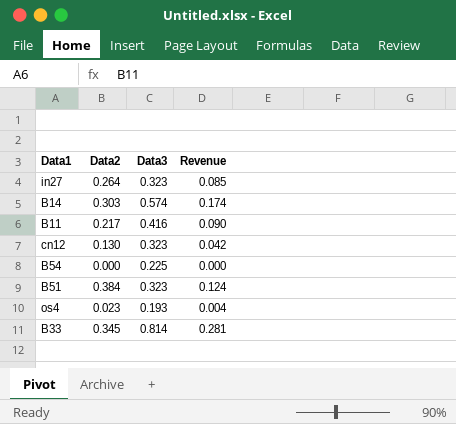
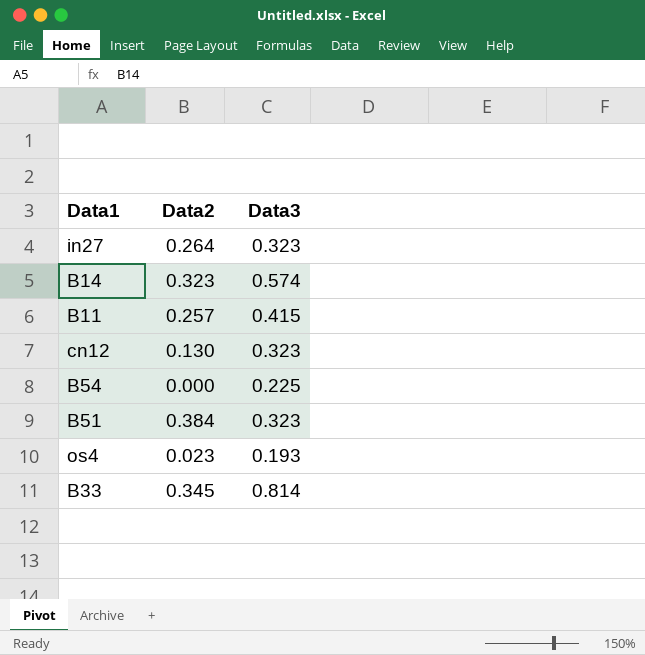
column Revenue | formula: [Data2] * [Data3] -> none
B14 | Data2: 0.303 -> 0.323
B11 | Data2: 0.217 -> 0.257
B11 | Data3: 0.416 -> 0.415

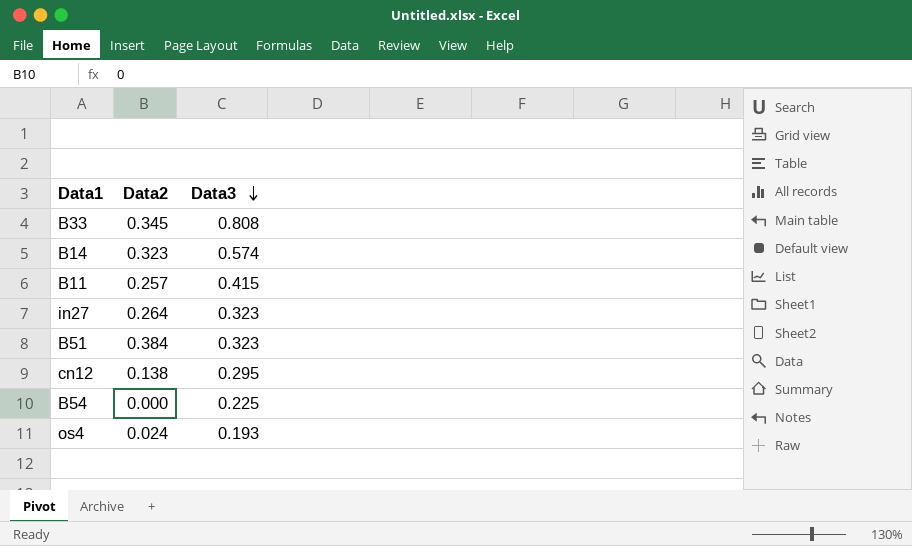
row order: none -> Data3 descending
B33 | Data3: 0.814 -> 0.808
cn12 | Data2: 0.130 -> 0.138
cn12 | Data3: 0.323 -> 0.295
os4 | Data2: 0.023 -> 0.024

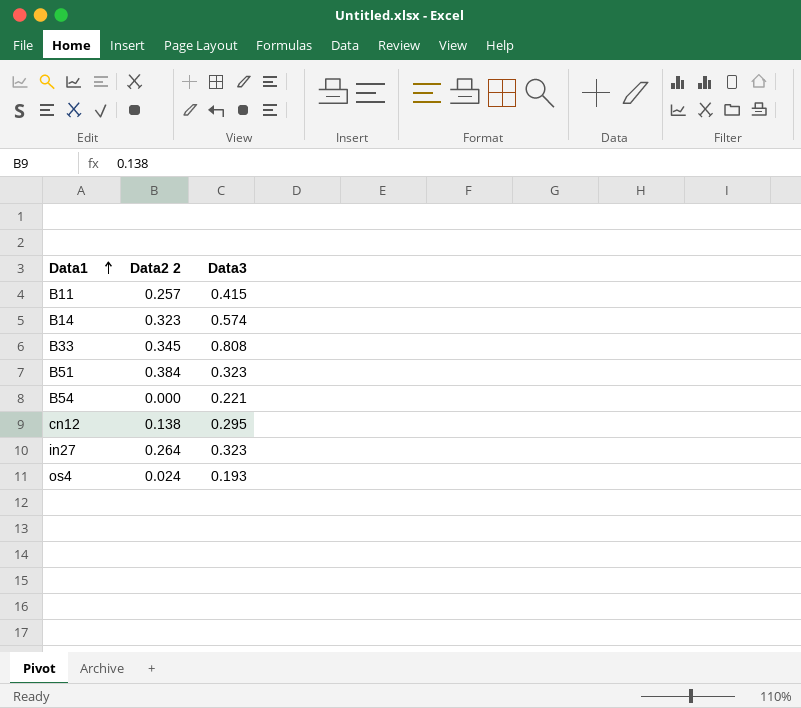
row order: Data3 descending -> Data1 ascending
column name: Data2 -> Data2 2
B54 | Data3: 0.225 -> 0.221

